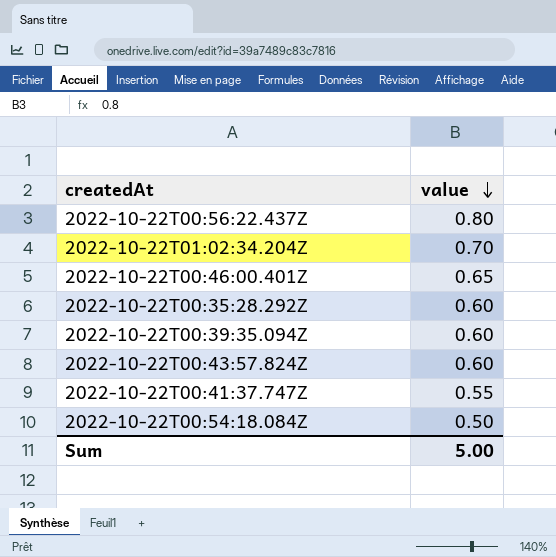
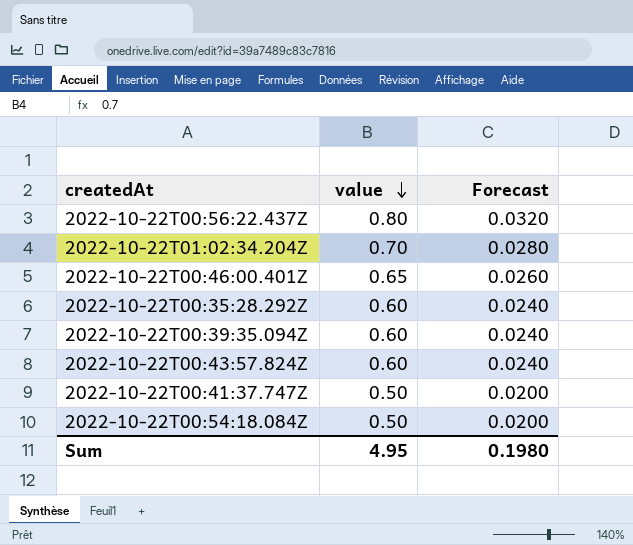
column Forecast | formula: none -> [value] * 0.04
2022-10-22T00:41:37.747Z | value: 0.55 -> 0.50
Sum | value: 5.00 -> 4.95

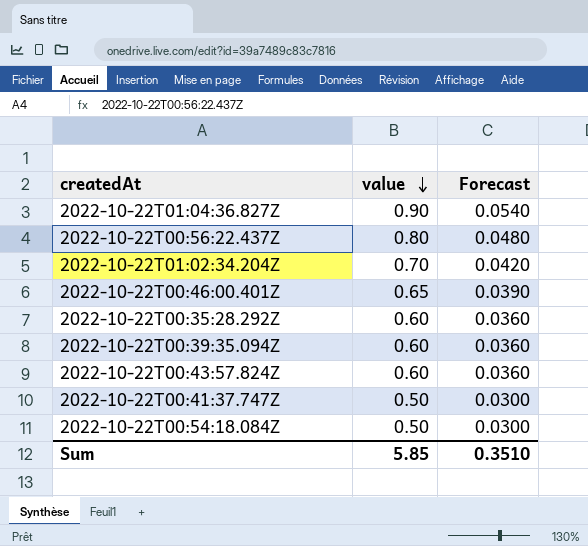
column Forecast | formula: [value] * 0.04 -> [value] * 0.06
row 2022-10-22T01:04:36.827Z: none -> 0.90 | 0.0540
Sum | value: 4.95 -> 5.85
Sum | Forecast: 0.1980 -> 0.3510

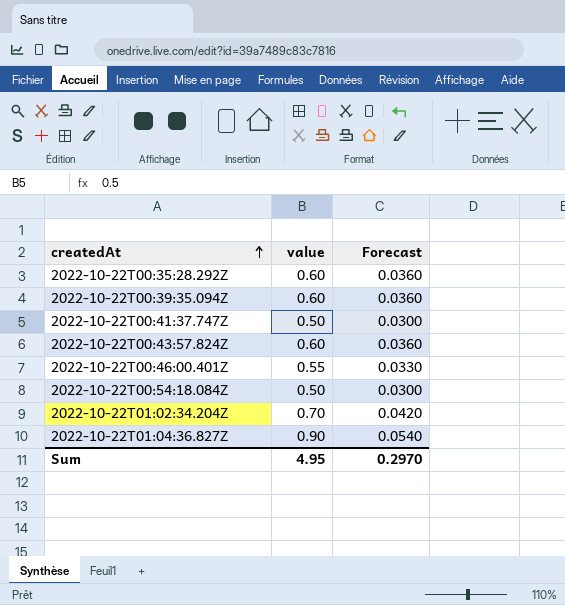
row order: value descending -> createdAt ascending
row 2022-10-22T00:56:22.437Z: 0.80 | 0.0480 -> none
2022-10-22T00:46:00.401Z | value: 0.65 -> 0.55
2022-10-22T00:46:00.401Z | Forecast: 0.0390 -> 0.0330
Sum | value: 5.85 -> 4.95
Sum | Forecast: 0.3510 -> 0.2970

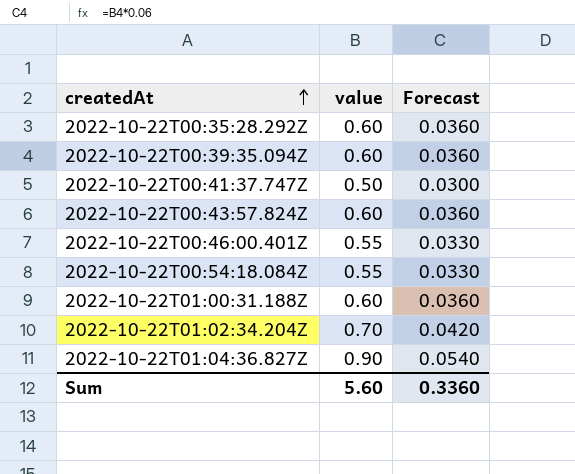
2022-10-22T00:54:18.084Z | value: 0.50 -> 0.55
2022-10-22T00:54:18.084Z | Forecast: 0.0300 -> 0.0330
row 2022-10-22T01:00:31.188Z: none -> 0.60 | 0.0360
Sum | value: 4.95 -> 5.60
Sum | Forecast: 0.2970 -> 0.3360

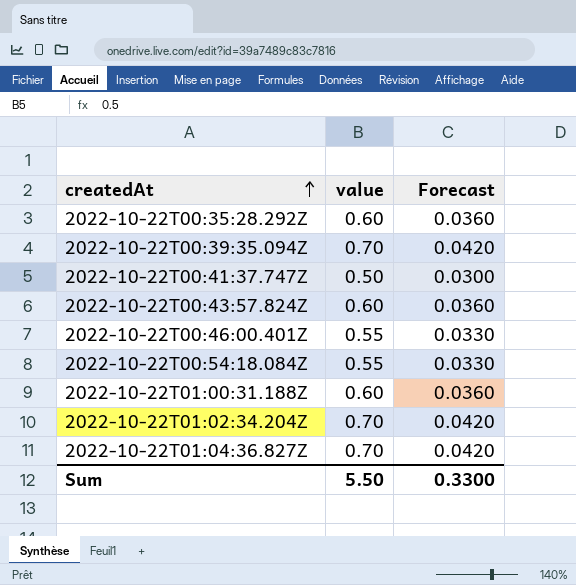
2022-10-22T00:39:35.094Z | value: 0.60 -> 0.70
2022-10-22T00:39:35.094Z | Forecast: 0.0360 -> 0.0420
2022-10-22T01:04:36.827Z | value: 0.90 -> 0.70
2022-10-22T01:04:36.827Z | Forecast: 0.0540 -> 0.0420
Sum | value: 5.60 -> 5.50
Sum | Forecast: 0.3360 -> 0.3300

